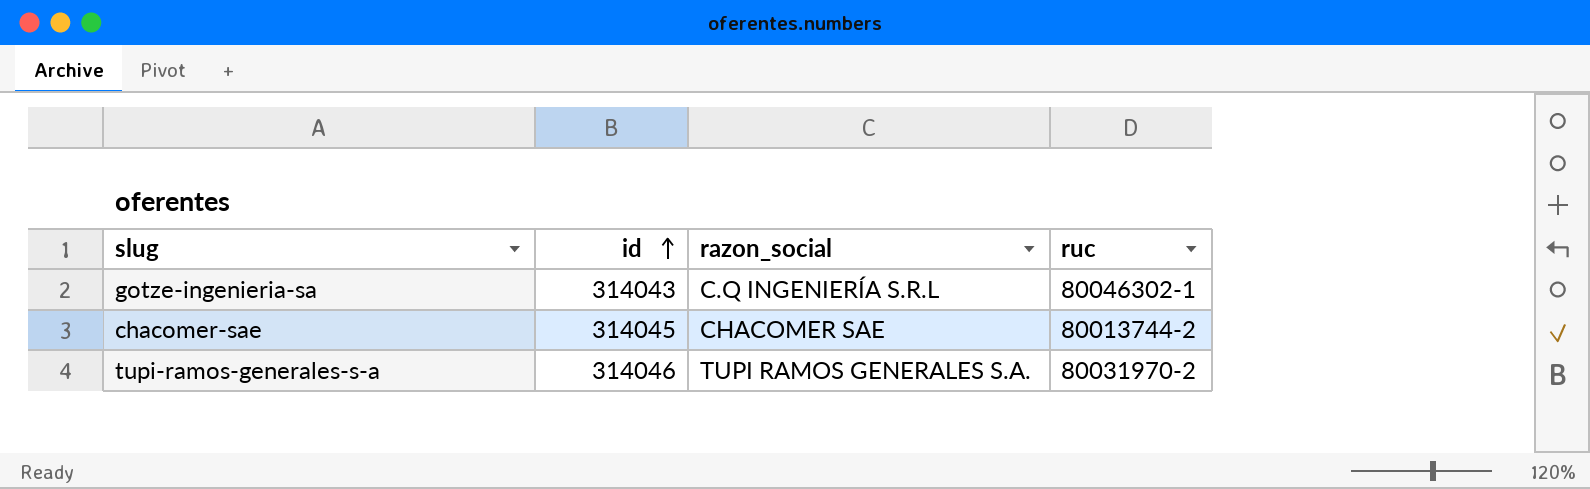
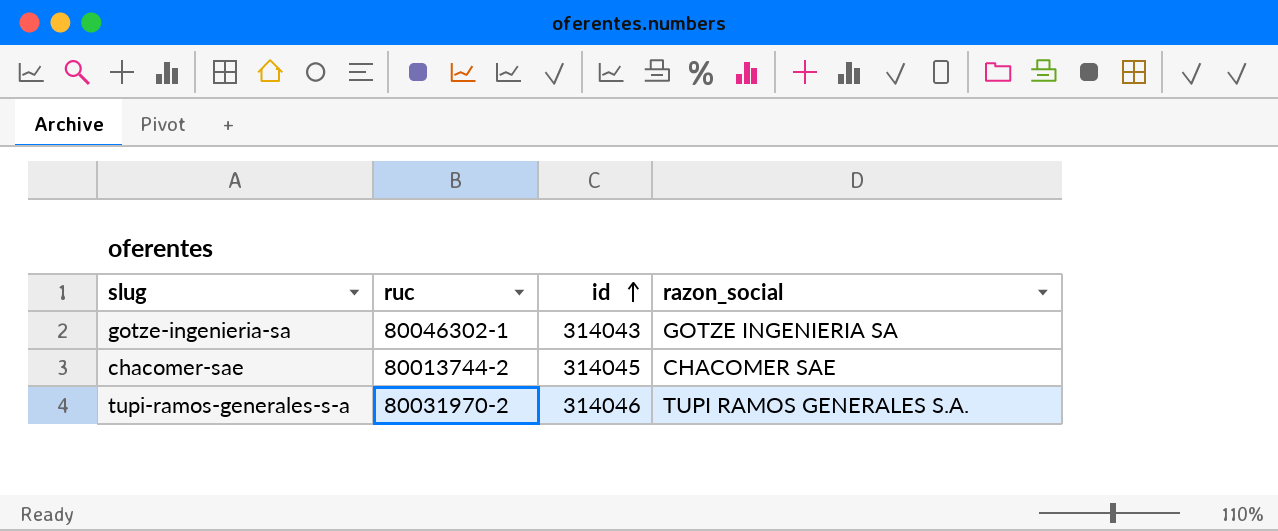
column ruc | position: 4 -> 2
gotze-ingenieria-sa | razon_social: C.Q INGENIERÍA S.R.L -> GOTZE INGENIERIA SA

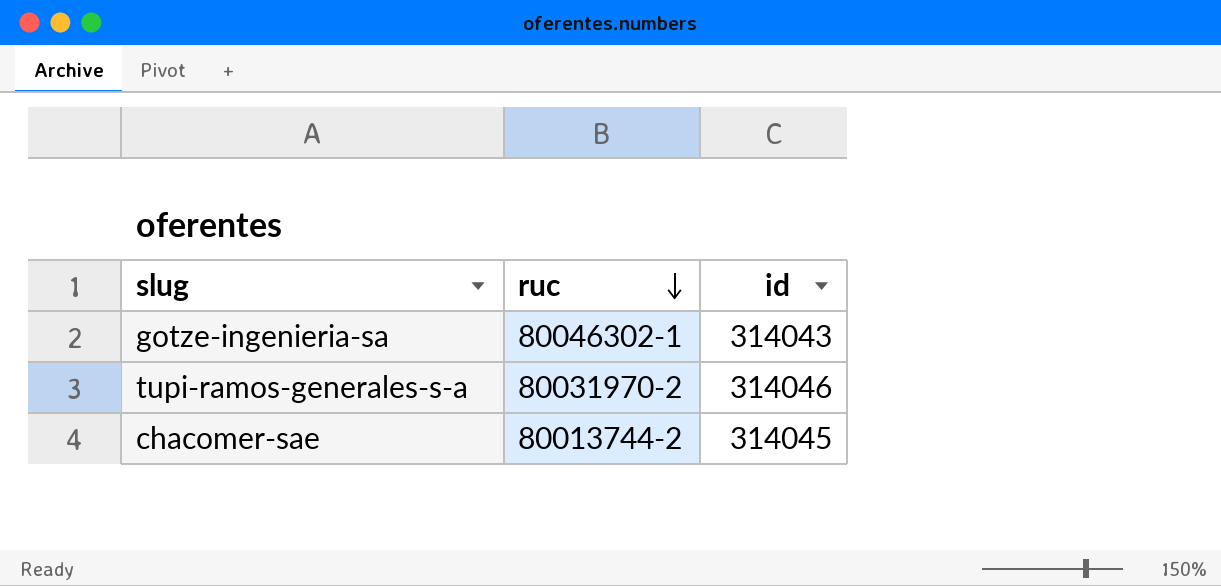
row order: id ascending -> ruc descending
column razon_social | position: 4 -> none

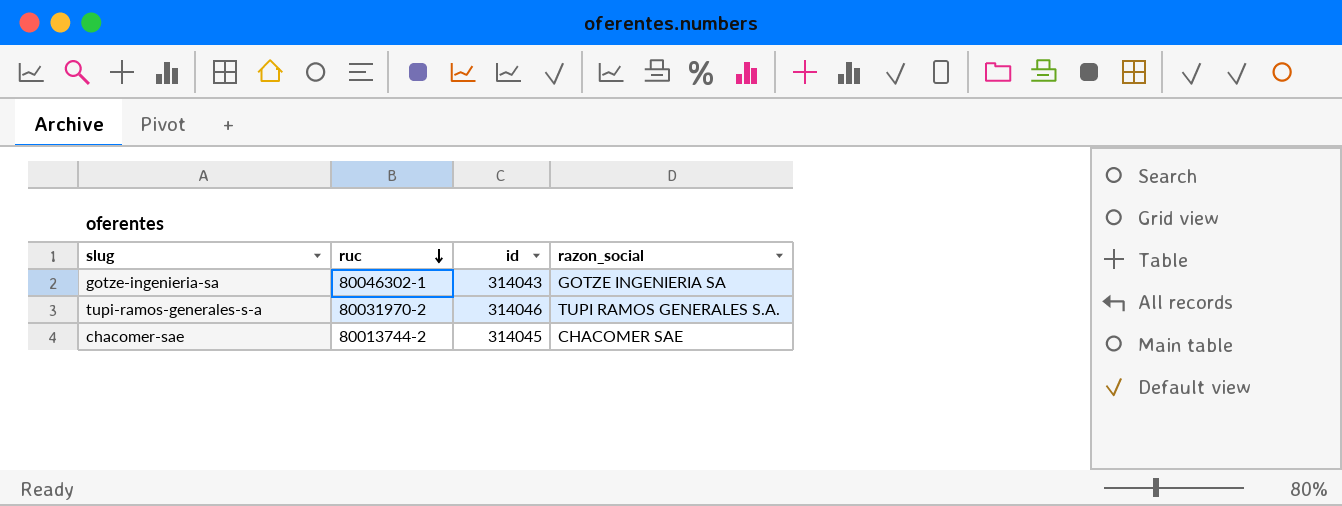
column razon_social | position: none -> 4

